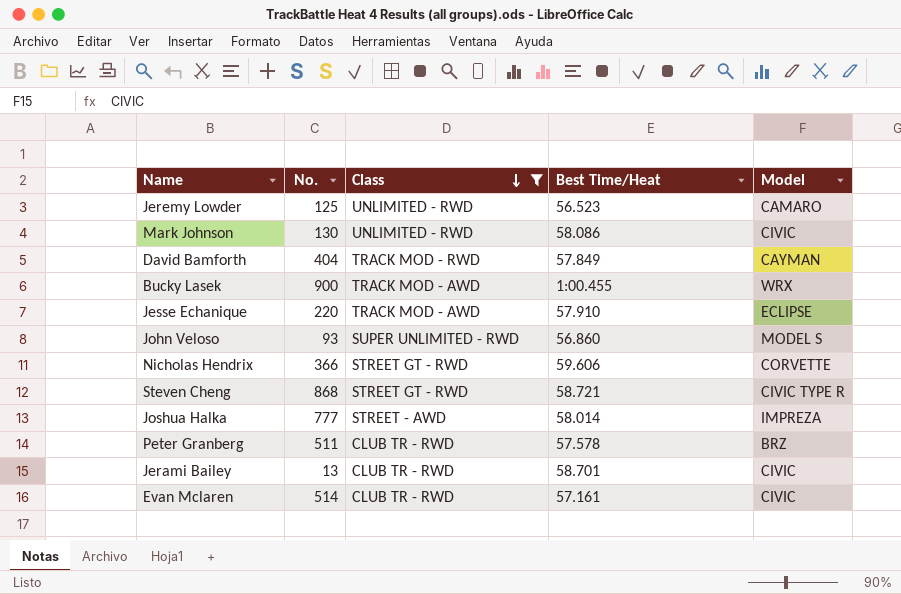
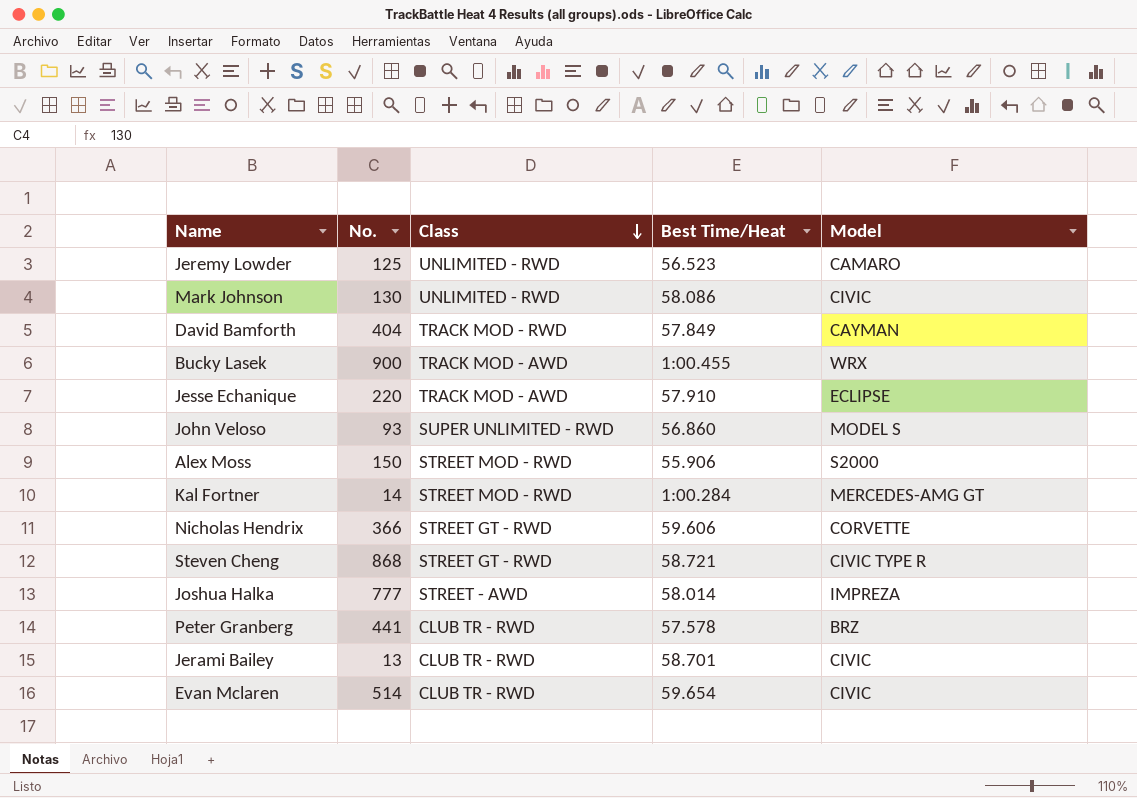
filter: Class != STREET MOD - RWD -> none
Peter Granberg | No.: 511 -> 441
Evan Mclaren | Best Time/Heat: 57.161 -> 59.654

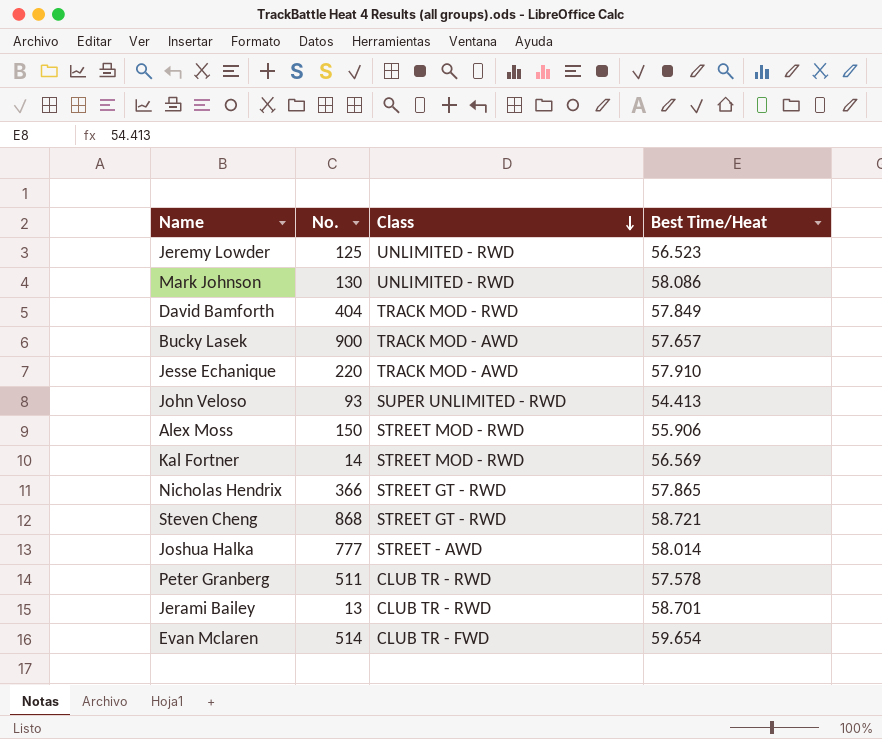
column Model | position: 5 -> none
Bucky Lasek | Best Time/Heat: 1:00.455 -> 57.657
John Veloso | Best Time/Heat: 56.860 -> 54.413
Kal Fortner | Best Time/Heat: 1:00.284 -> 56.569
Nicholas Hendrix | Best Time/Heat: 59.606 -> 57.865
Peter Granberg | No.: 441 -> 511
Evan Mclaren | Class: CLUB TR - RWD -> CLUB TR - FWD

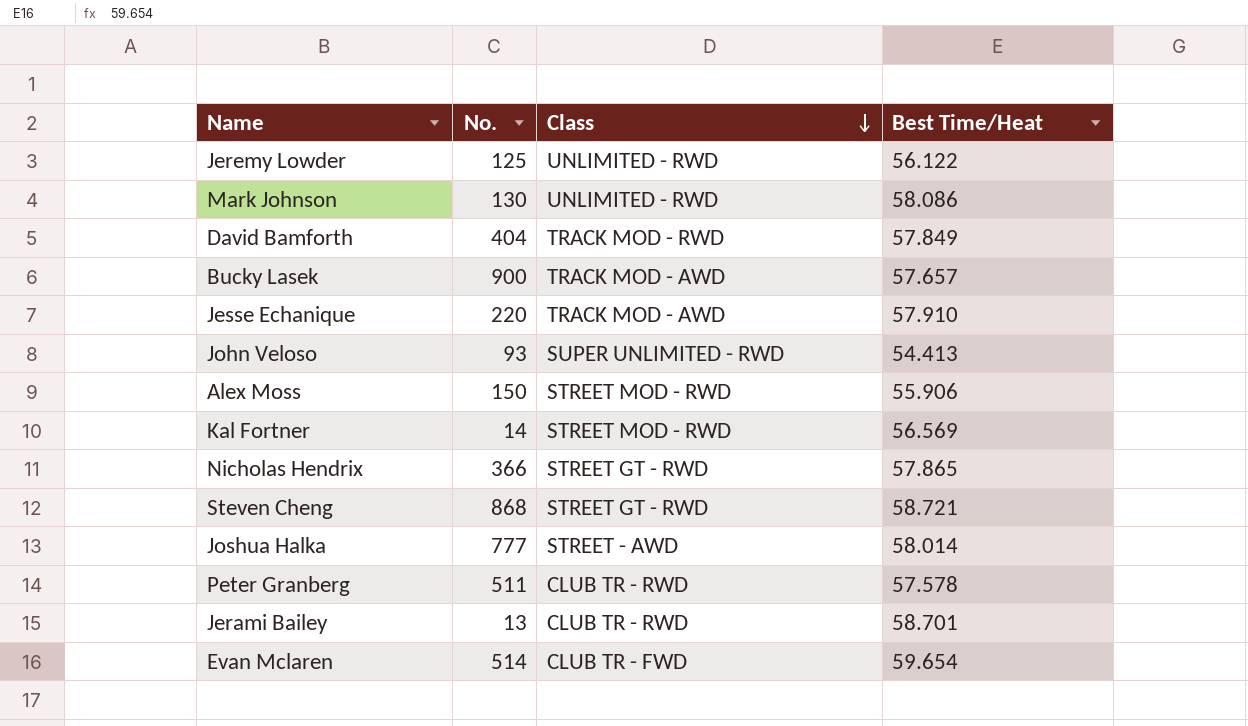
Jeremy Lowder | Best Time/Heat: 56.523 -> 56.122

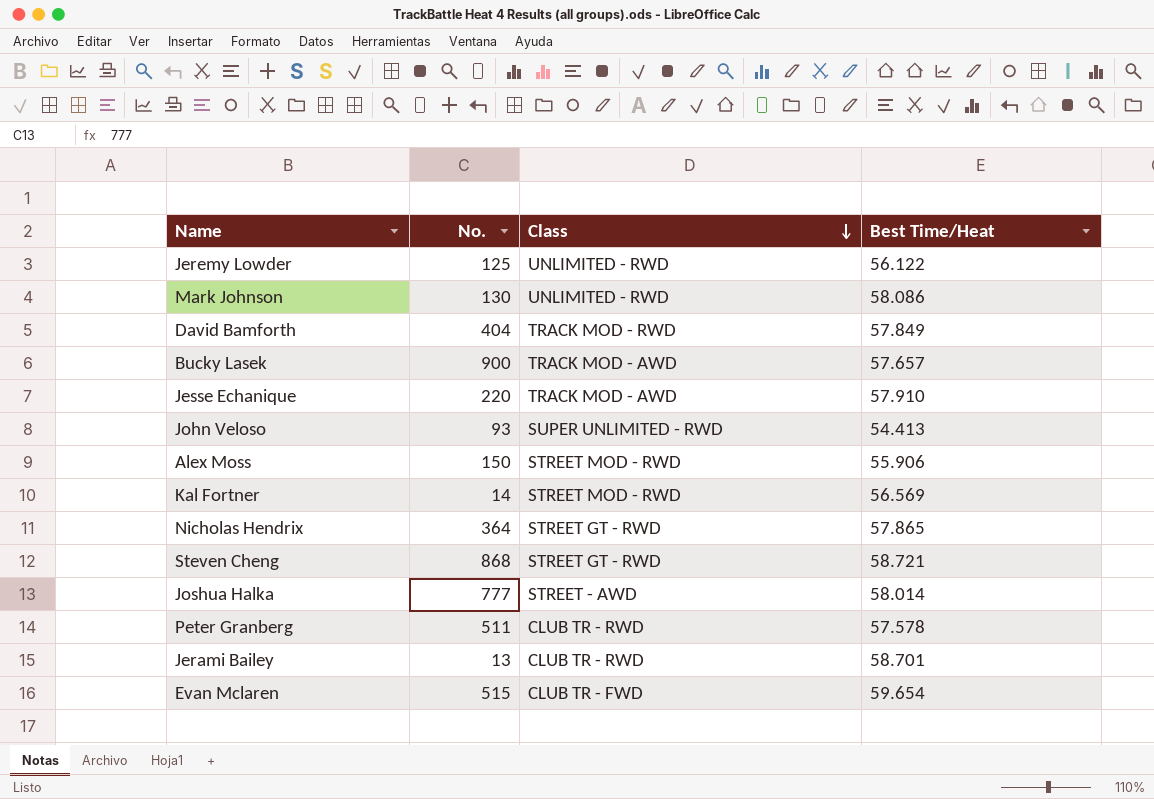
Nicholas Hendrix | No.: 366 -> 364
Evan Mclaren | No.: 514 -> 515

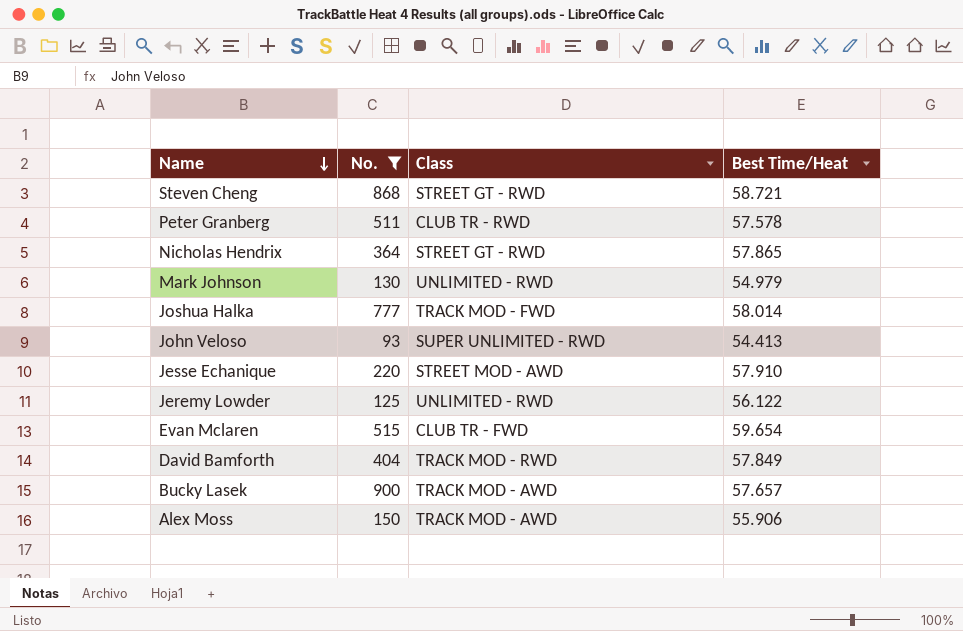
filter: none -> No. >= 93
row order: Class descending -> Name descending
Mark Johnson | Best Time/Heat: 58.086 -> 54.979
Joshua Halka | Class: STREET - AWD -> TRACK MOD - FWD
Jesse Echanique | Class: TRACK MOD - AWD -> STREET MOD - AWD
Alex Moss | Class: STREET MOD - RWD -> TRACK MOD - AWD

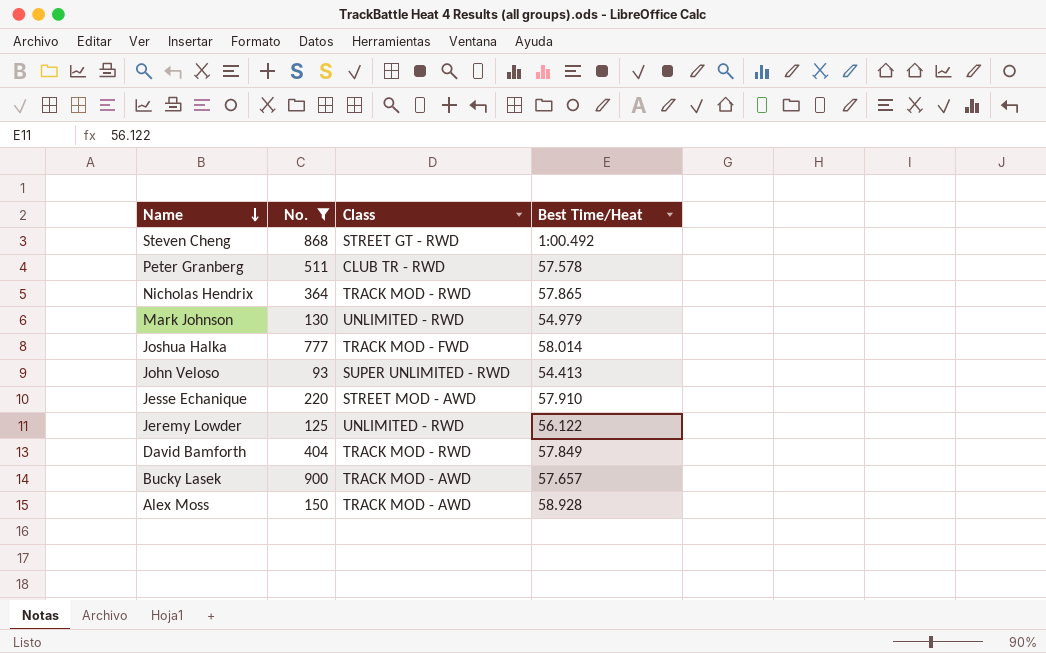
row Evan Mclaren: 515 | CLUB TR - FWD | 59.654 -> none
Steven Cheng | Best Time/Heat: 58.721 -> 1:00.492
Nicholas Hendrix | Class: STREET GT - RWD -> TRACK MOD - RWD
Alex Moss | Best Time/Heat: 55.906 -> 58.928

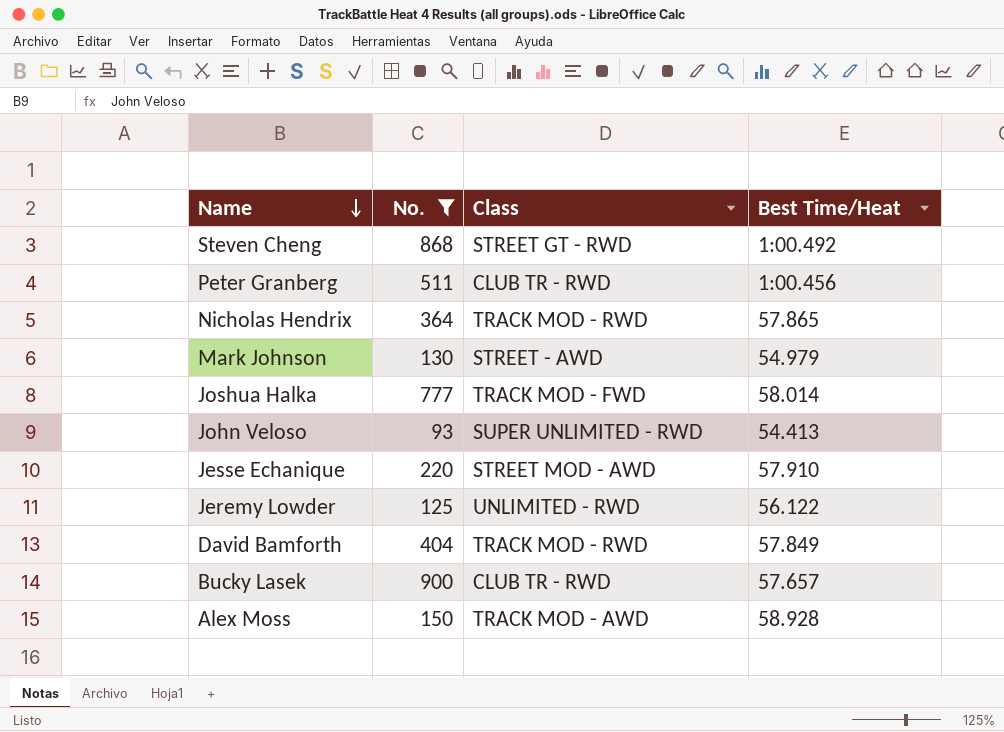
Peter Granberg | Best Time/Heat: 57.578 -> 1:00.456
Mark Johnson | Class: UNLIMITED - RWD -> STREET - AWD
Bucky Lasek | Class: TRACK MOD - AWD -> CLUB TR - RWD

